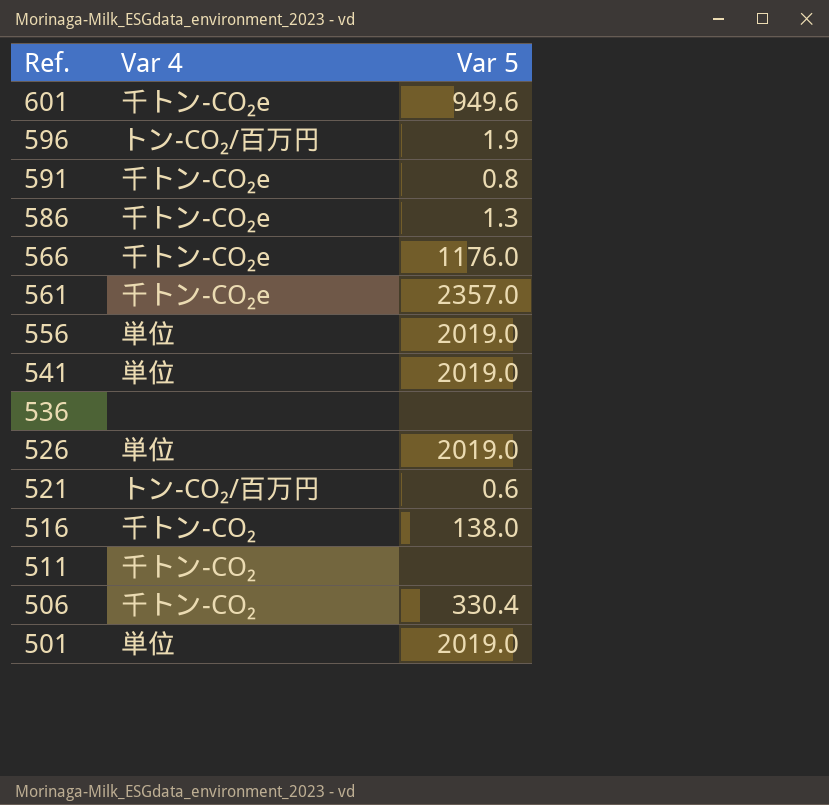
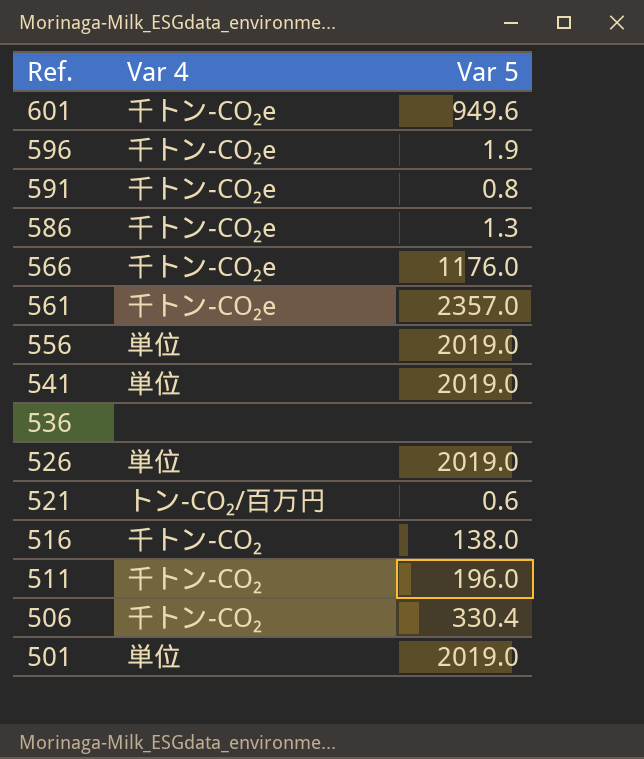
596 | Var 4: トン-CO₂/百万円 -> 千トン-CO₂e
511 | Var 5: none -> 196.0

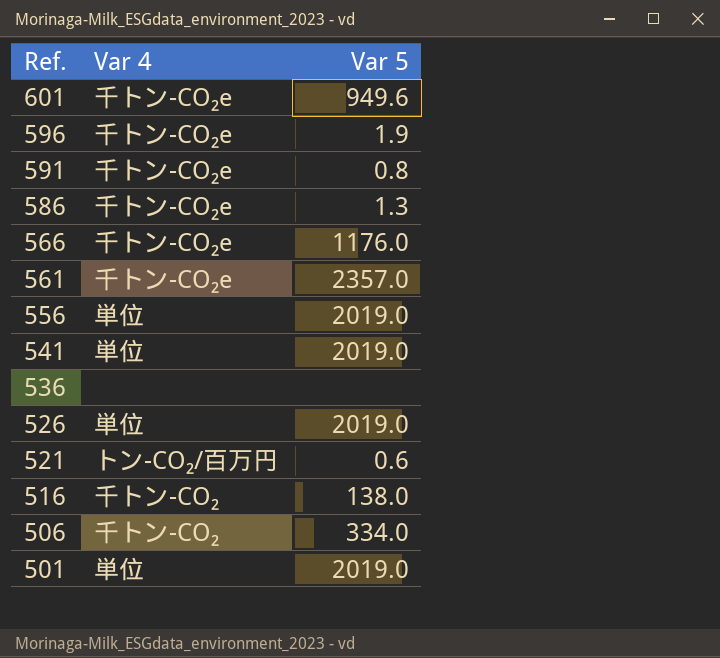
row 511: 千トン-CO₂ | 196.0 -> none
506 | Var 5: 330.4 -> 334.0

